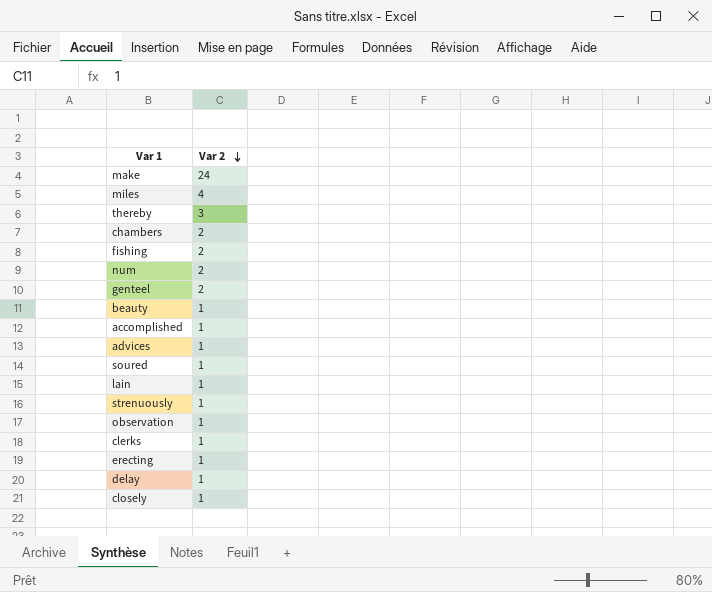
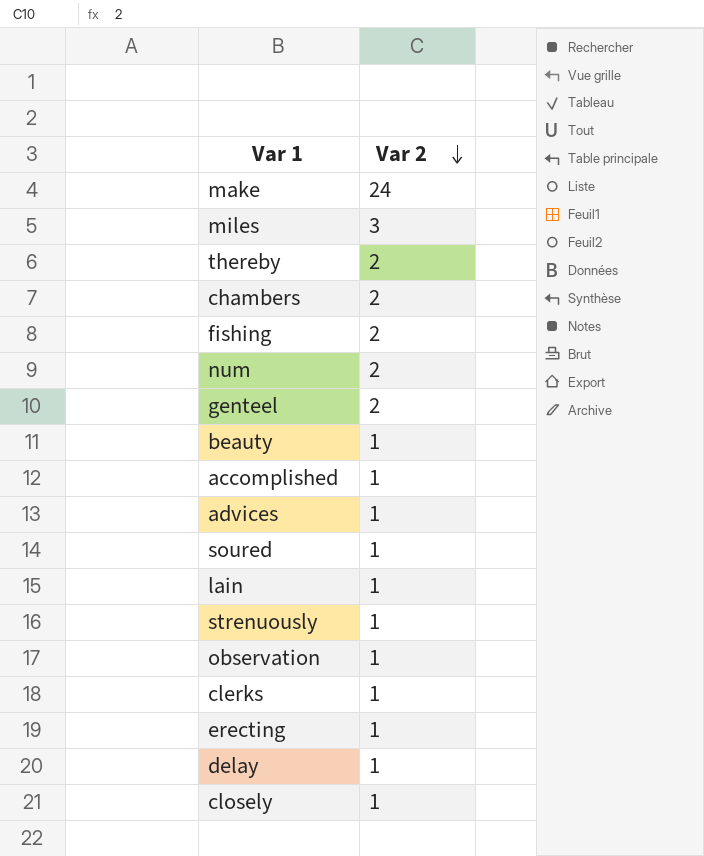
miles | Var 2: 4 -> 3
thereby | Var 2: 3 -> 2

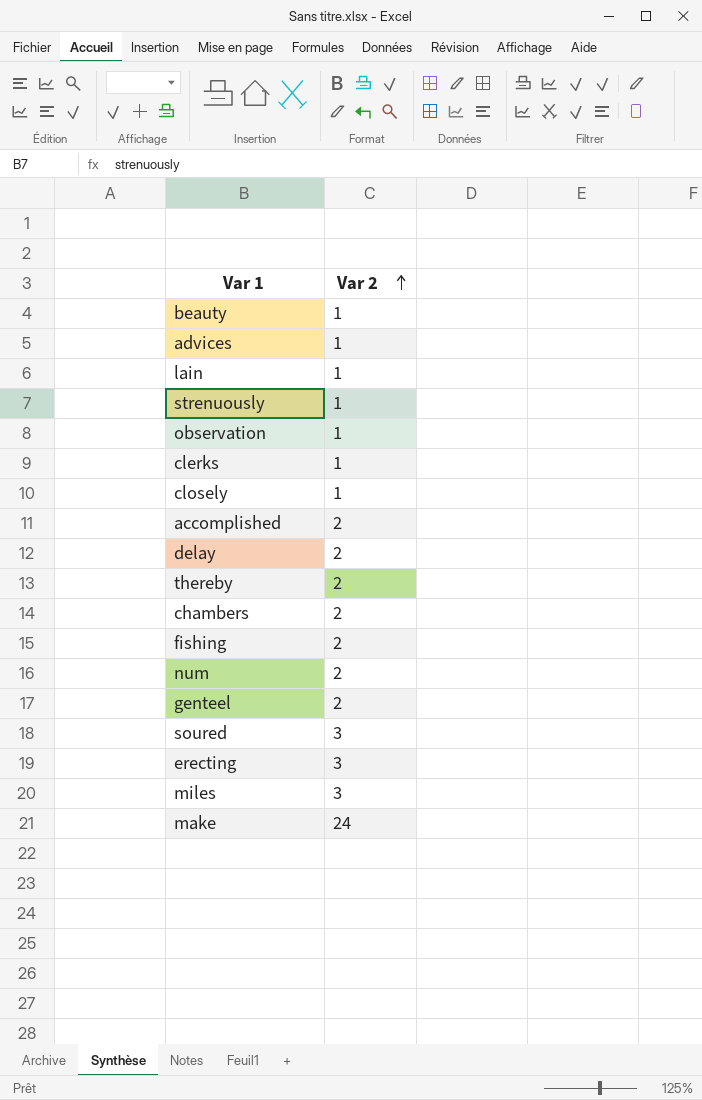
row order: Var 2 descending -> Var 2 ascending
accomplished | Var 2: 1 -> 2
delay | Var 2: 1 -> 2
soured | Var 2: 1 -> 3
erecting | Var 2: 1 -> 3

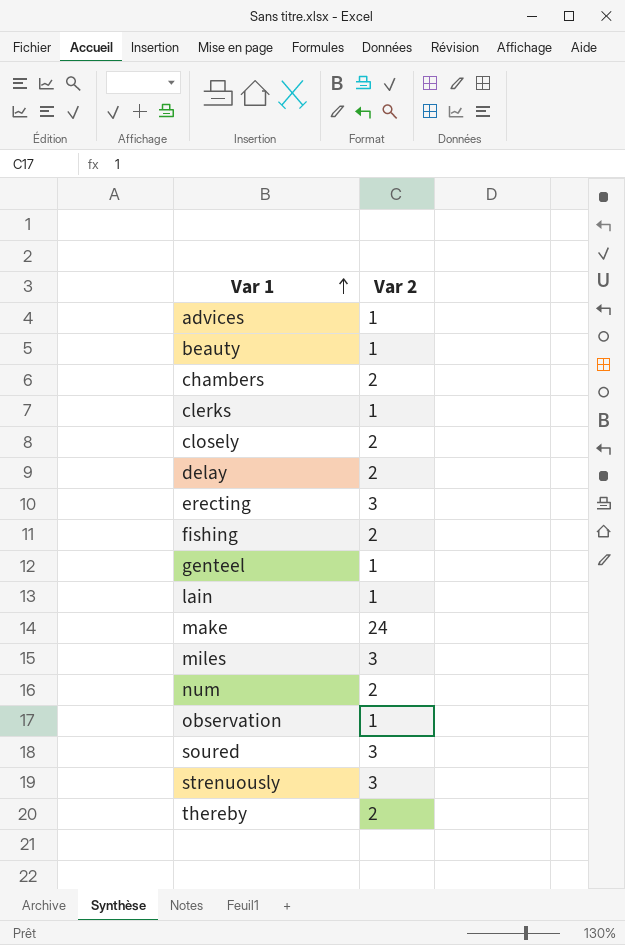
row order: Var 2 ascending -> Var 1 ascending
row accomplished: 2 -> none
closely | Var 2: 1 -> 2
genteel | Var 2: 2 -> 1
strenuously | Var 2: 1 -> 3

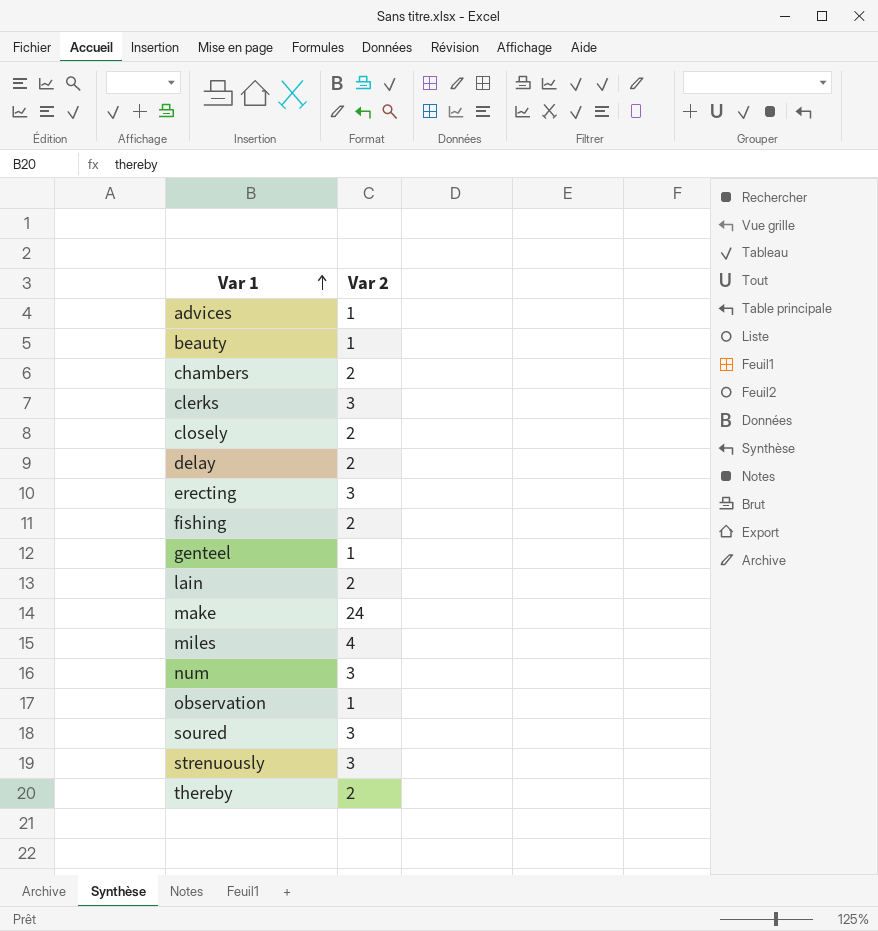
clerks | Var 2: 1 -> 3
lain | Var 2: 1 -> 2
miles | Var 2: 3 -> 4
num | Var 2: 2 -> 3

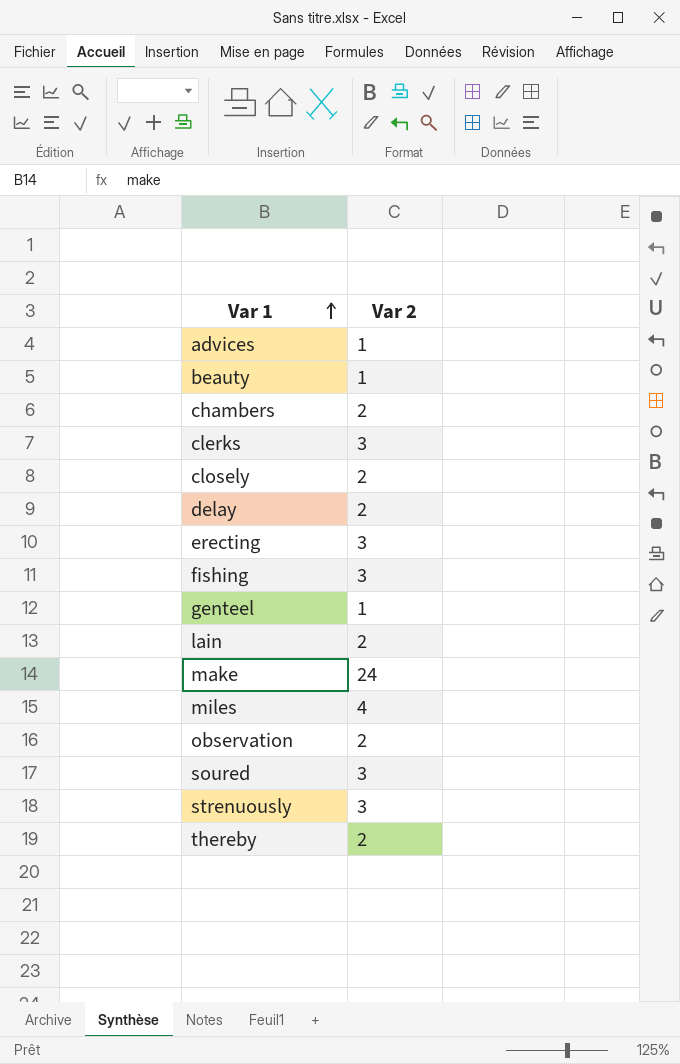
row num: 3 -> none
fishing | Var 2: 2 -> 3
observation | Var 2: 1 -> 2

